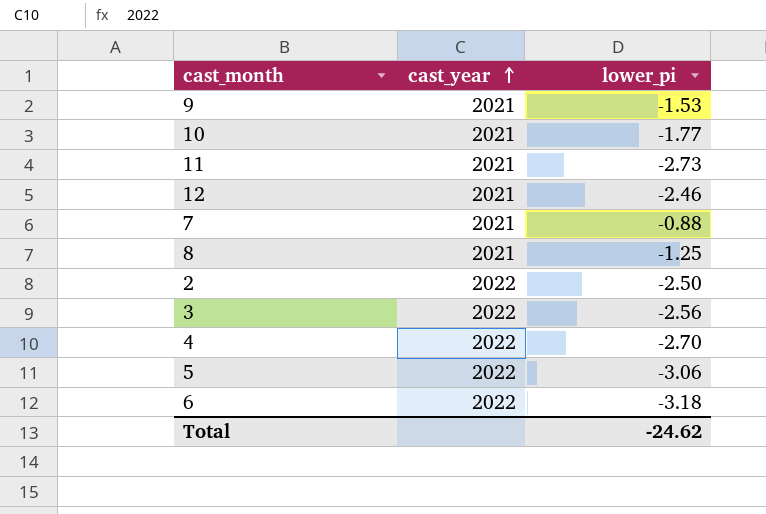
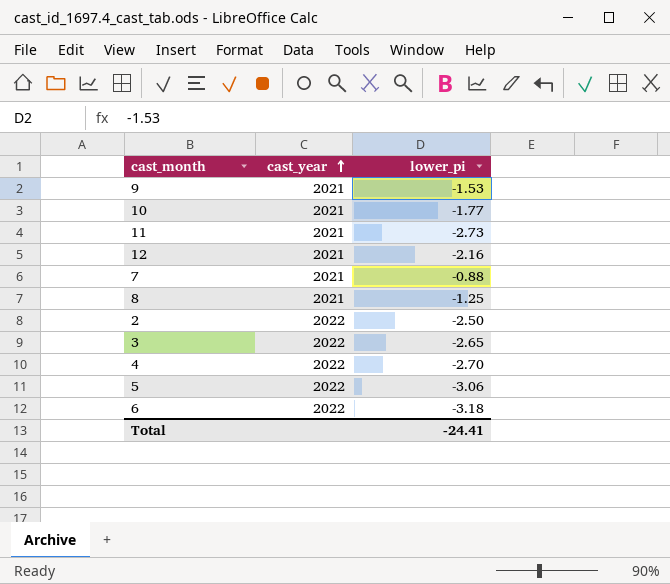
12 | lower_pi: -2.46 -> -2.16
3 | lower_pi: -2.56 -> -2.65
Total | lower_pi: -24.62 -> -24.41

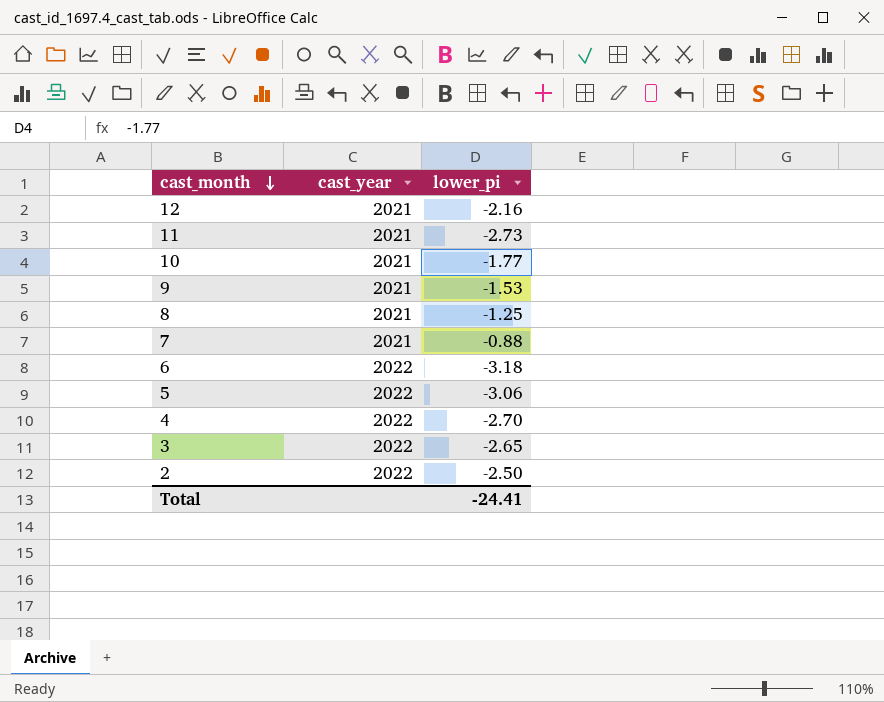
row order: cast_year ascending -> cast_month descending

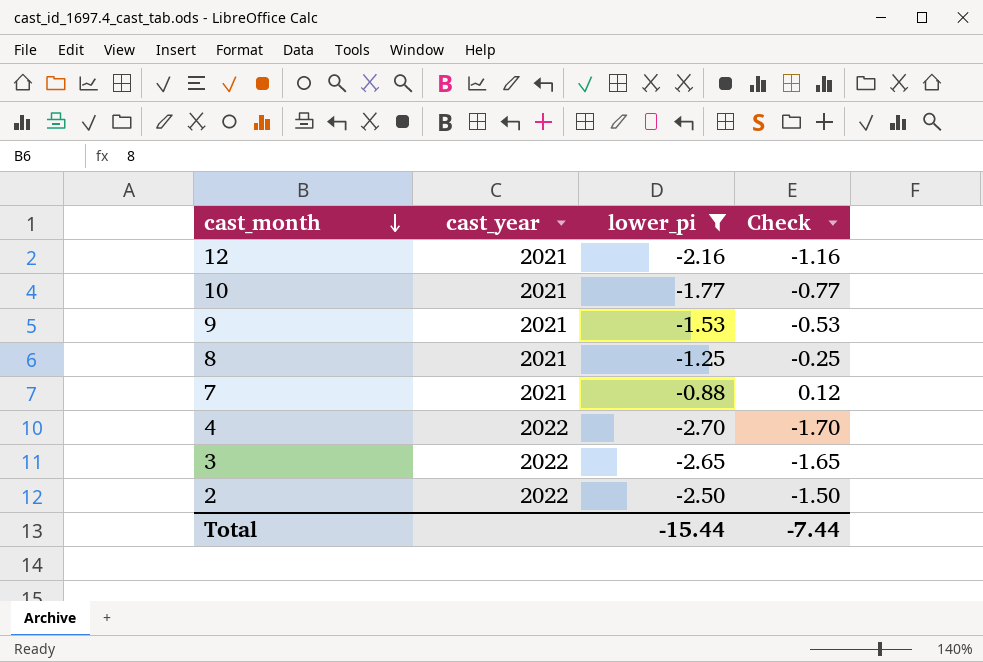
filter: none -> lower_pi >= -2.70
column Check | formula: none -> [lower_pi] + 1
Total | lower_pi: -24.41 -> -15.44

